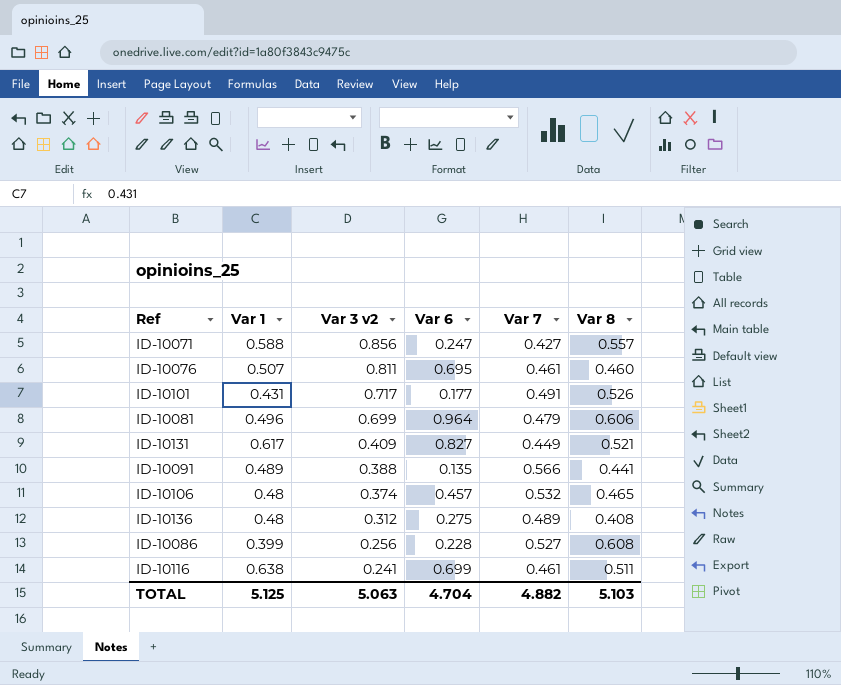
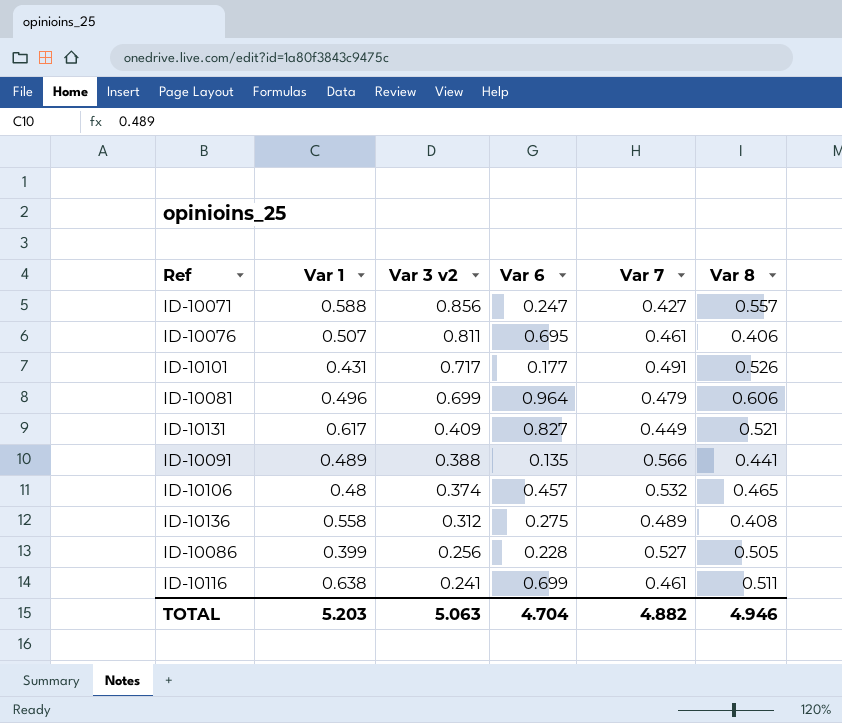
ID-10076 | Var 8: 0.460 -> 0.406
ID-10136 | Var 1: 0.48 -> 0.558
ID-10086 | Var 8: 0.608 -> 0.505
TOTAL | Var 1: 5.125 -> 5.203
TOTAL | Var 8: 5.103 -> 4.946

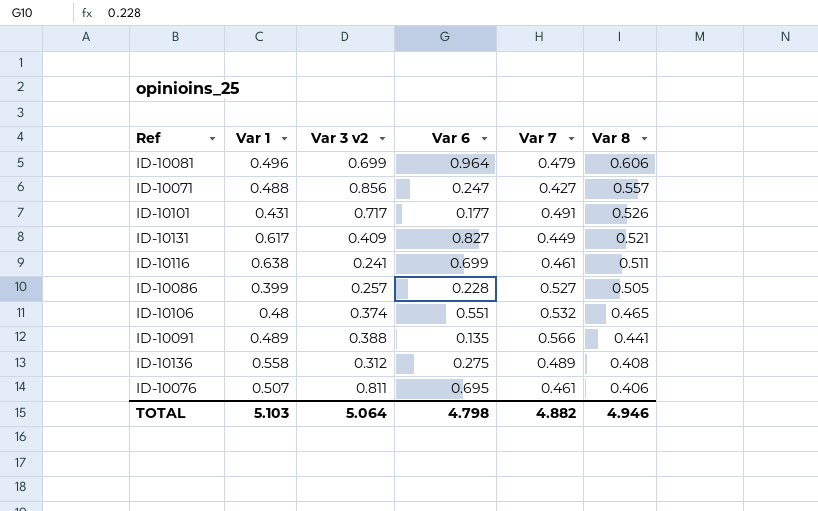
row order: Var 3 v2 descending -> Var 8 descending
ID-10071 | Var 1: 0.588 -> 0.488
ID-10086 | Var 3 v2: 0.256 -> 0.257
ID-10106 | Var 6: 0.457 -> 0.551
TOTAL | Var 1: 5.203 -> 5.103
TOTAL | Var 3 v2: 5.063 -> 5.064
TOTAL | Var 6: 4.704 -> 4.798

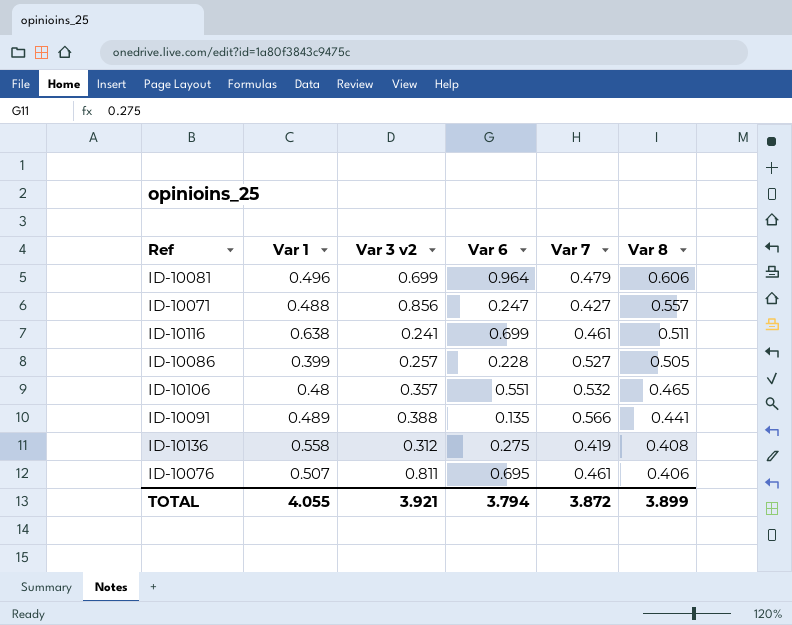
row ID-10101: 0.431 | 0.717 | 0.177 | 0.491 | 0.526 -> none
row ID-10131: 0.617 | 0.409 | 0.827 | 0.449 | 0.521 -> none
ID-10106 | Var 3 v2: 0.374 -> 0.357
ID-10136 | Var 7: 0.489 -> 0.419
TOTAL | Var 1: 5.103 -> 4.055
TOTAL | Var 3 v2: 5.064 -> 3.921
TOTAL | Var 6: 4.798 -> 3.794
TOTAL | Var 7: 4.882 -> 3.872
TOTAL | Var 8: 4.946 -> 3.899

